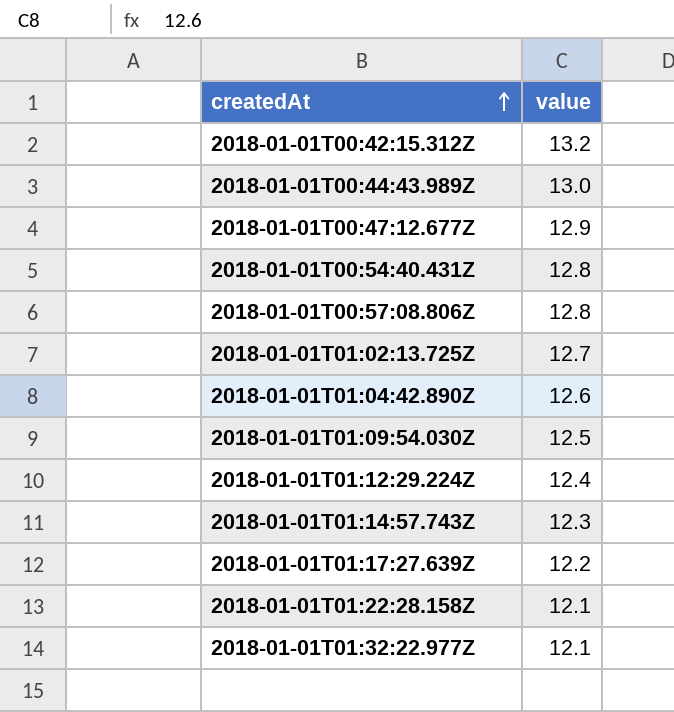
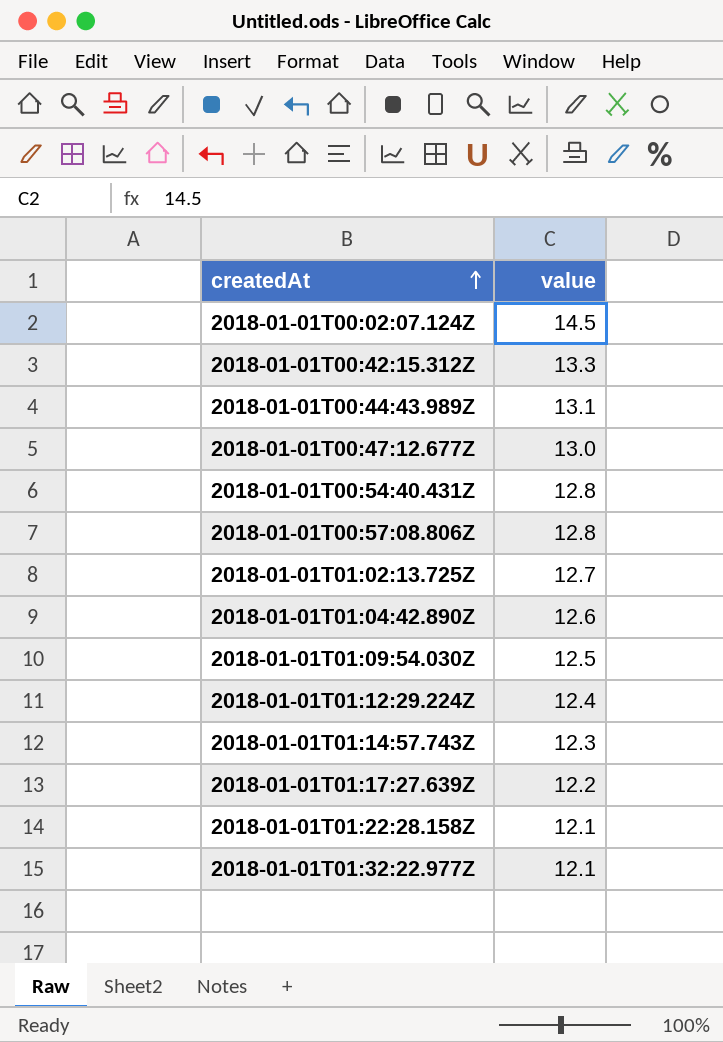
row 2018-01-01T00:02:07.124Z: none -> 14.5
2018-01-01T00:42:15.312Z | value: 13.2 -> 13.3
2018-01-01T00:44:43.989Z | value: 13.0 -> 13.1
2018-01-01T00:47:12.677Z | value: 12.9 -> 13.0

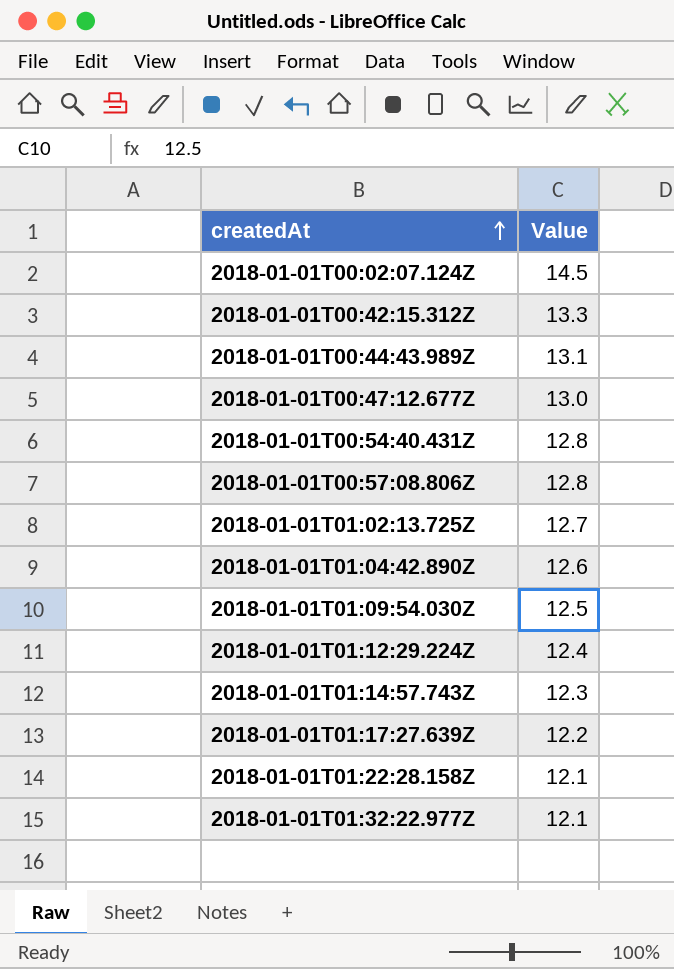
column name: value -> Value

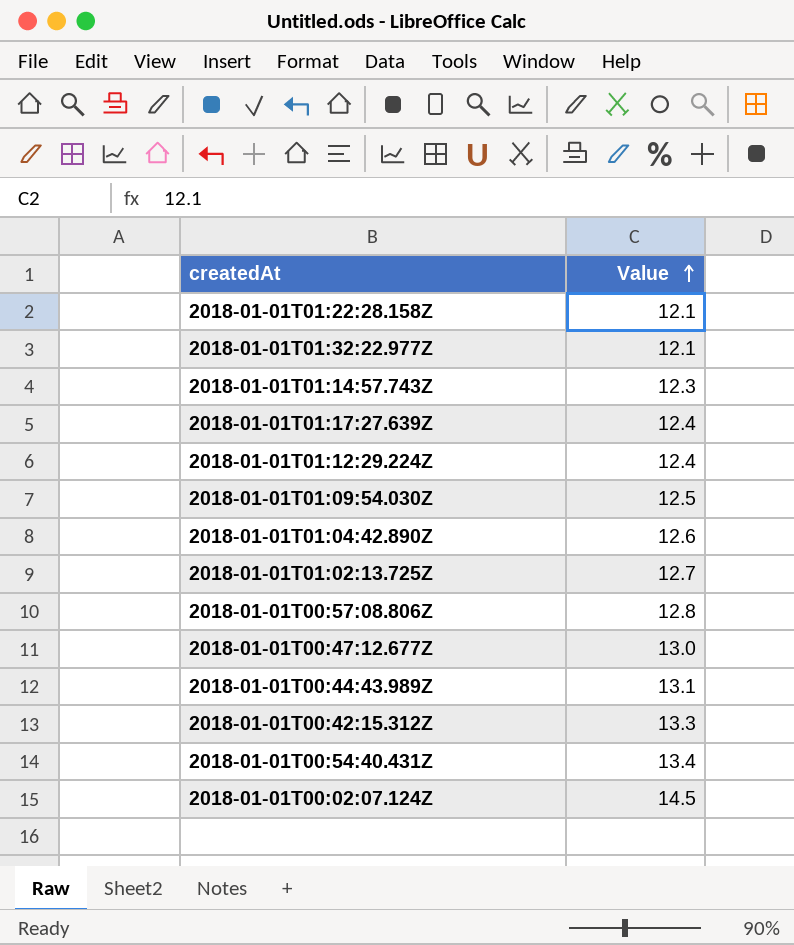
row order: createdAt ascending -> Value ascending
2018-01-01T01:17:27.639Z | Value: 12.2 -> 12.4
2018-01-01T00:54:40.431Z | Value: 12.8 -> 13.4

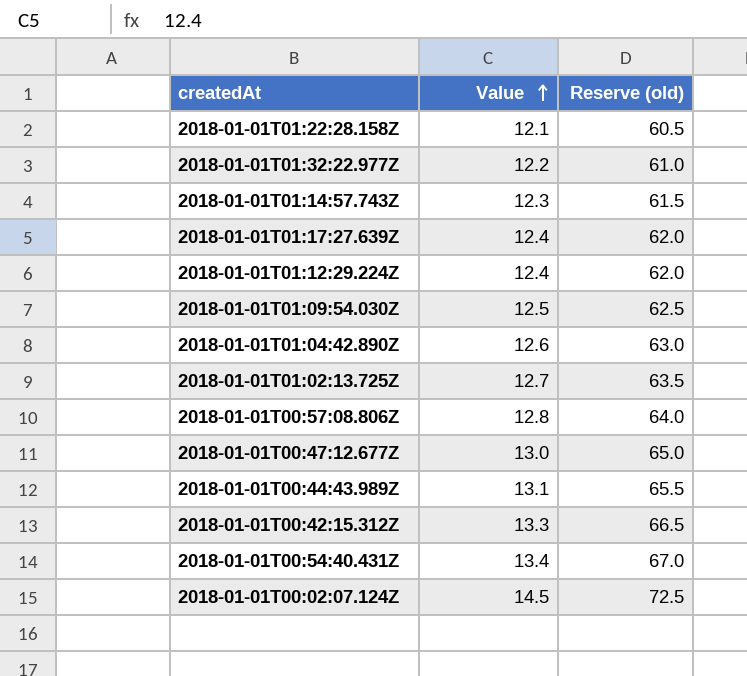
column Reserve (old) | formula: none -> [Value] * 5
2018-01-01T01:32:22.977Z | Value: 12.1 -> 12.2

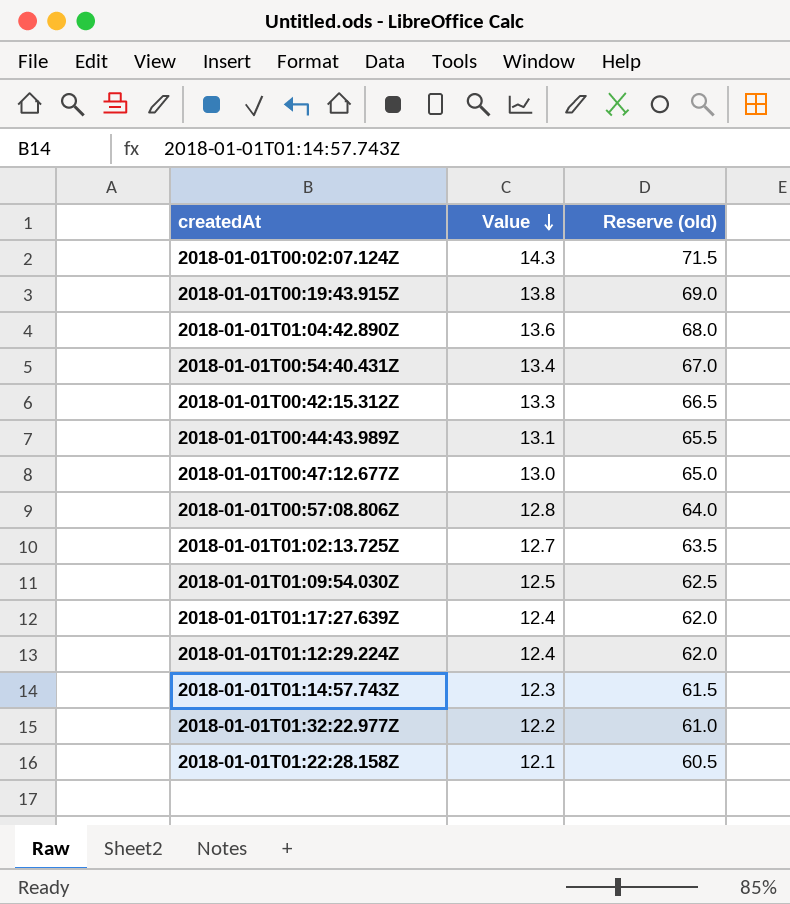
row order: Value ascending -> Value descending
2018-01-01T00:02:07.124Z | Value: 14.5 -> 14.3
2018-01-01T00:02:07.124Z | Reserve (old): 72.5 -> 71.5
row 2018-01-01T00:19:43.915Z: none -> 13.8 | 69.0
2018-01-01T01:04:42.890Z | Value: 12.6 -> 13.6
2018-01-01T01:04:42.890Z | Reserve (old): 63.0 -> 68.0

